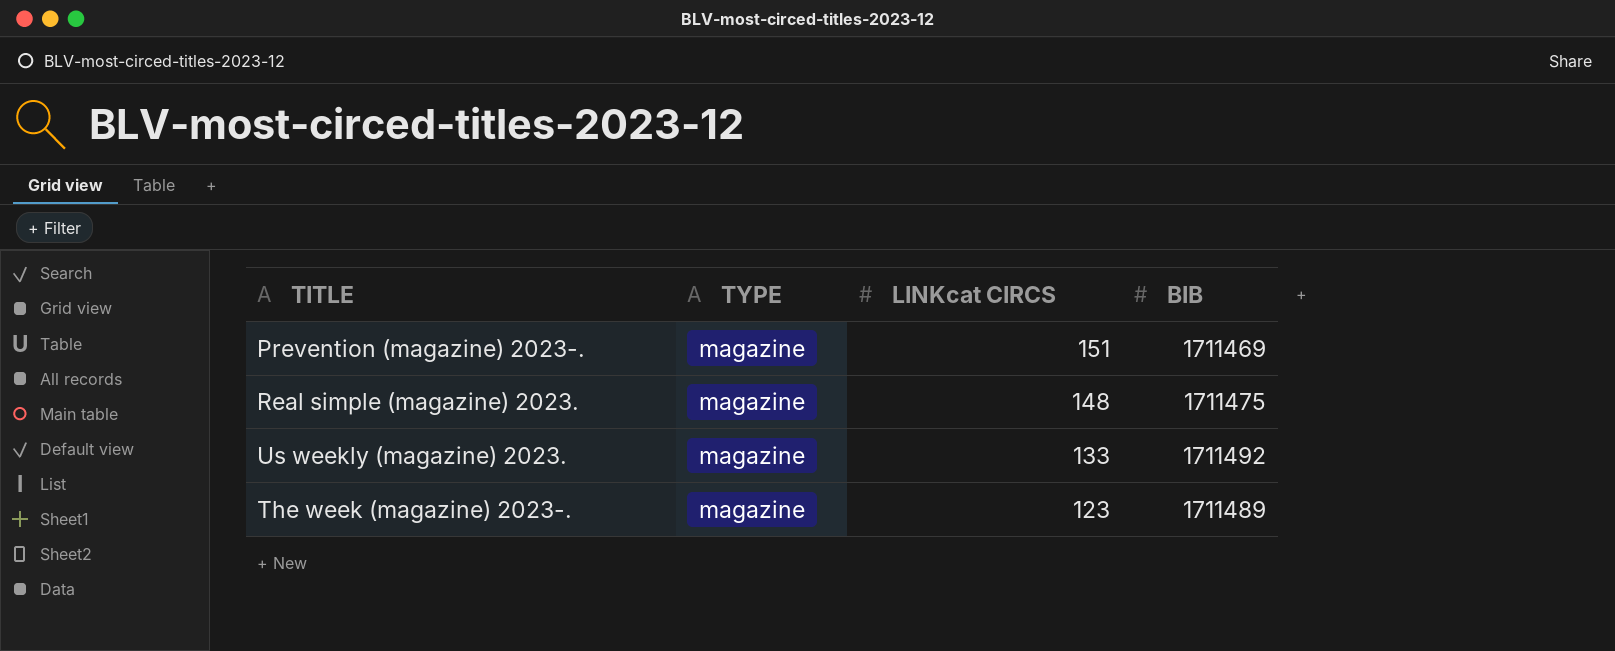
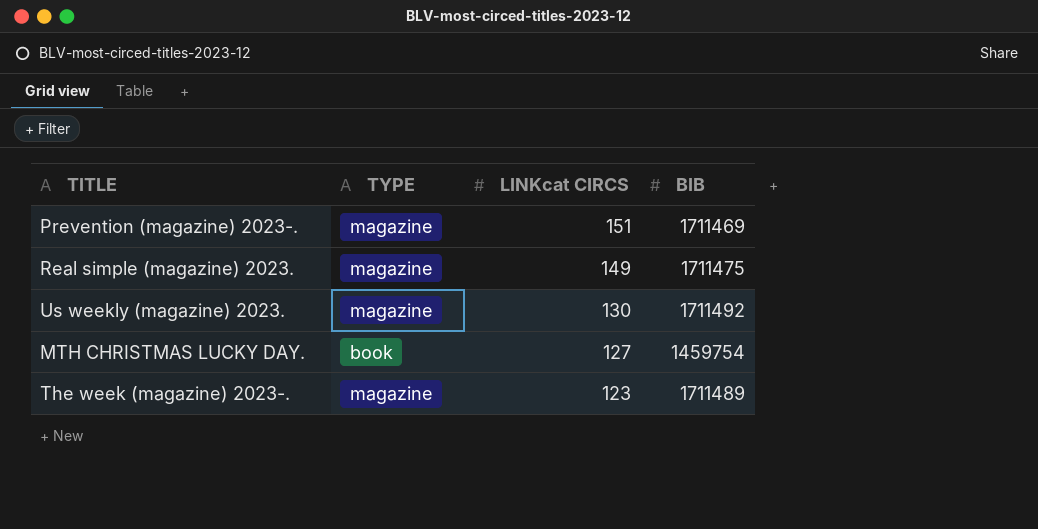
Real simple (magazine) 2023. | LINKcat CIRCS: 148 -> 149
Us weekly (magazine) 2023. | LINKcat CIRCS: 133 -> 130
row MTH CHRISTMAS LUCKY DAY.: none -> book | 127 | 1459754

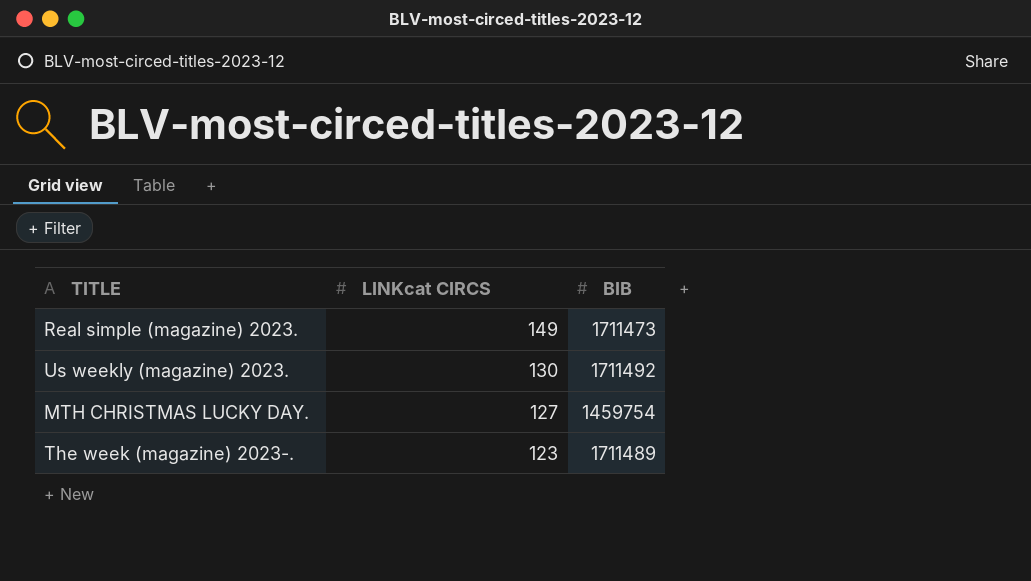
column TYPE | position: 2 -> none
row Prevention (magazine) 2023-.: magazine | 151 | 1711469 -> none
Real simple (magazine) 2023. | BIB: 1711475 -> 1711473

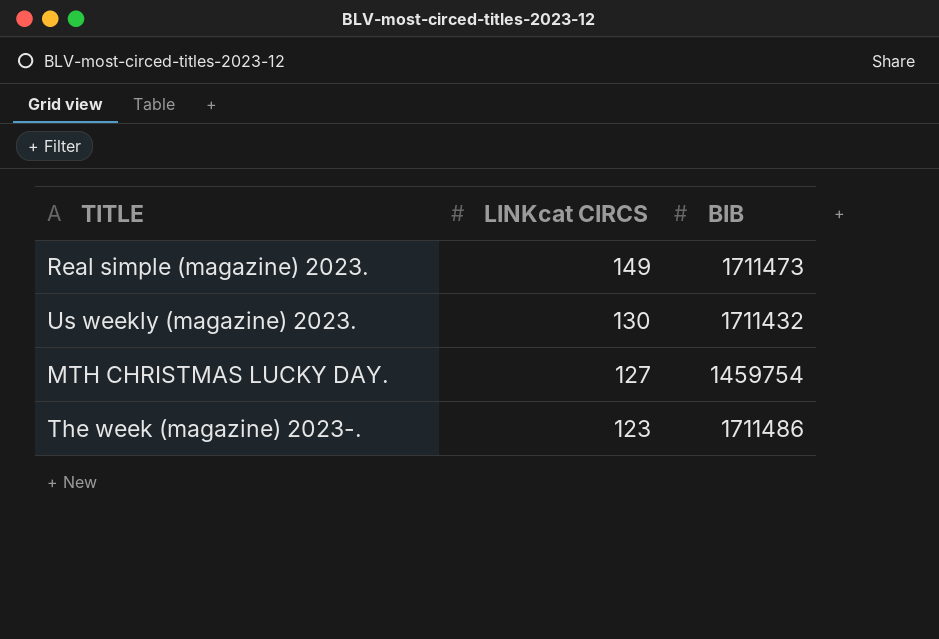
Us weekly (magazine) 2023. | BIB: 1711492 -> 1711432
The week (magazine) 2023-. | BIB: 1711489 -> 1711486

